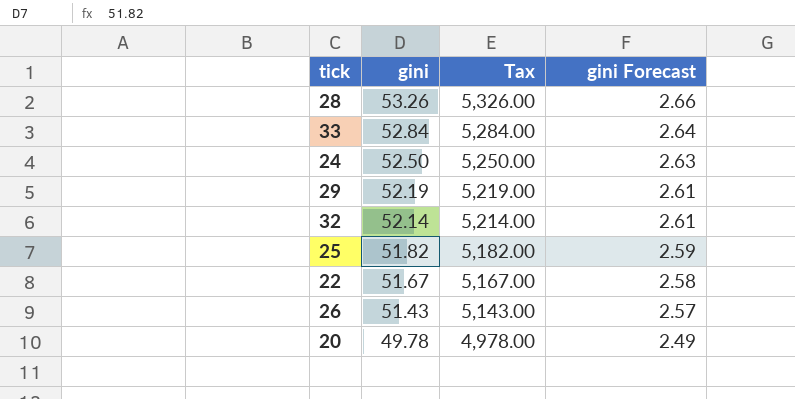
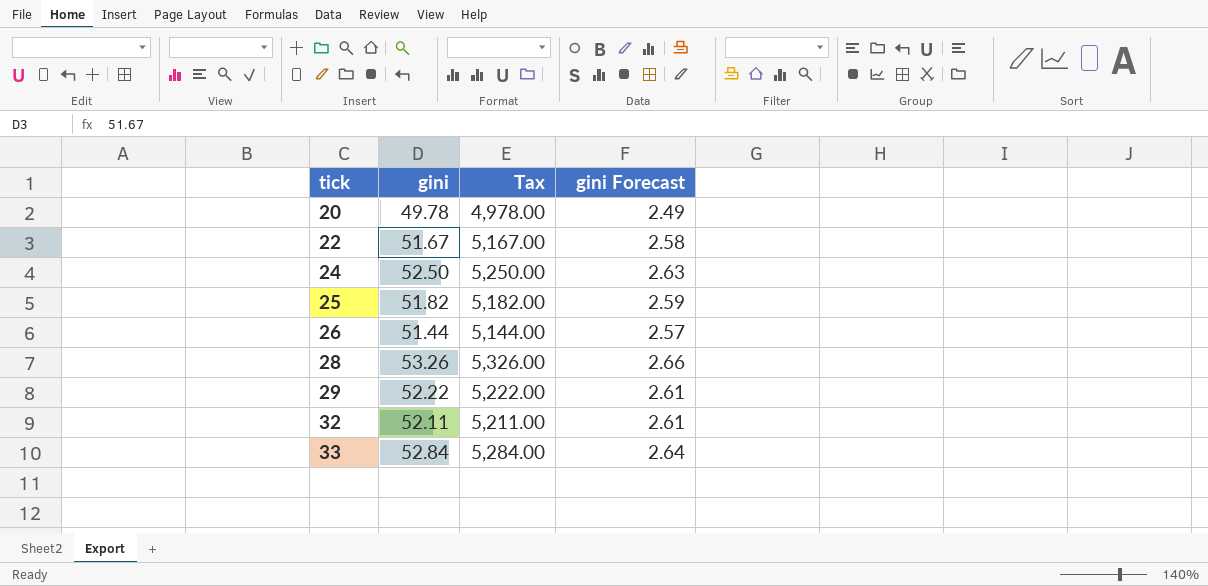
row order: gini descending -> tick ascending
26 | gini: 51.43 -> 51.44
26 | Tax: 5,143.00 -> 5,144.00
29 | gini: 52.19 -> 52.22
29 | Tax: 5,219.00 -> 5,222.00
32 | gini: 52.14 -> 52.11
32 | Tax: 5,214.00 -> 5,211.00

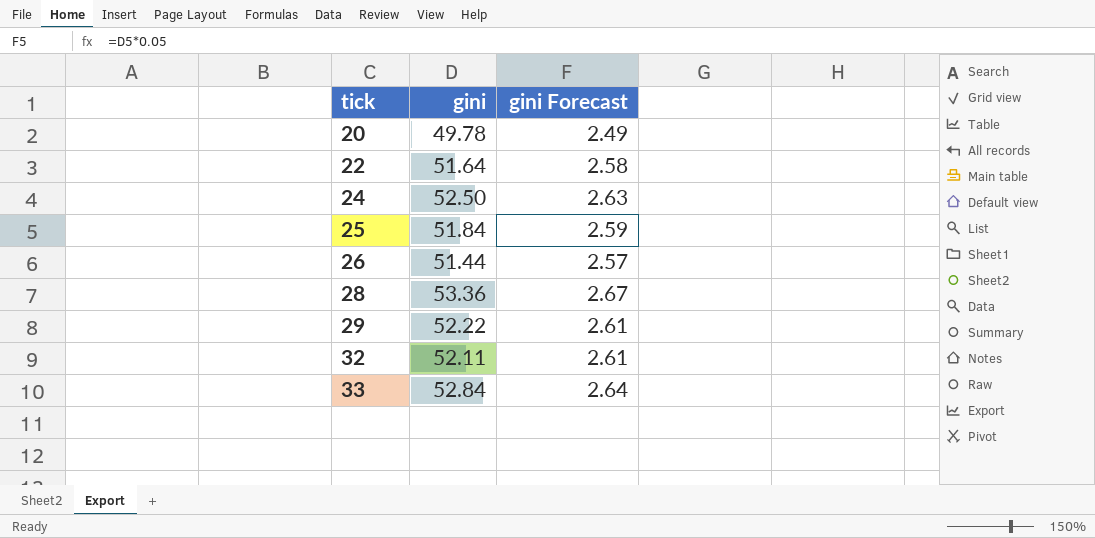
column Tax | formula: [gini] * 100 -> none
22 | gini: 51.67 -> 51.64
25 | gini: 51.82 -> 51.84
28 | gini: 53.26 -> 53.36
28 | gini Forecast: 2.66 -> 2.67

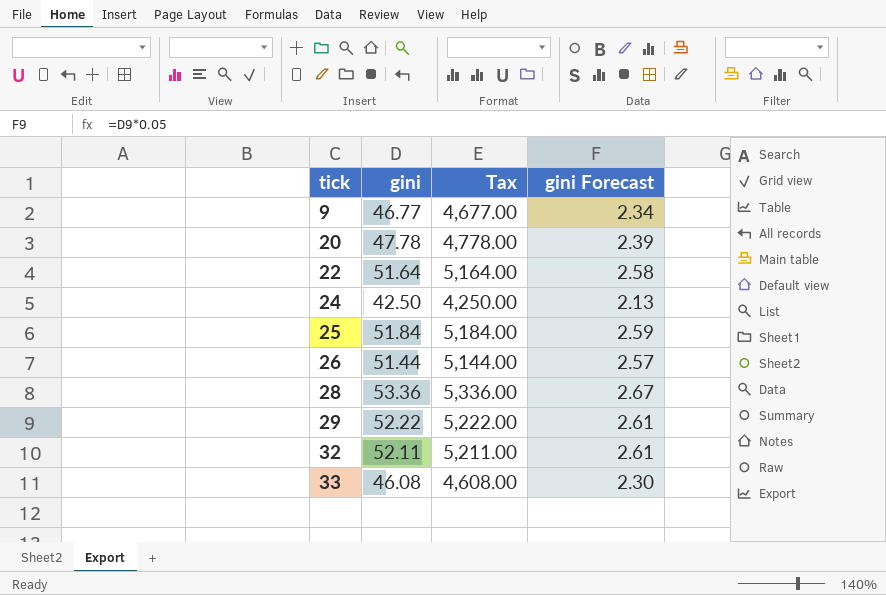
column Tax | formula: none -> [gini] * 100
row 9: none -> 46.77 | 4,677.00 | 2.34
20 | gini: 49.78 -> 47.78
20 | gini Forecast: 2.49 -> 2.39
24 | gini: 52.50 -> 42.50
24 | gini Forecast: 2.63 -> 2.13
33 | gini: 52.84 -> 46.08
33 | gini Forecast: 2.64 -> 2.30

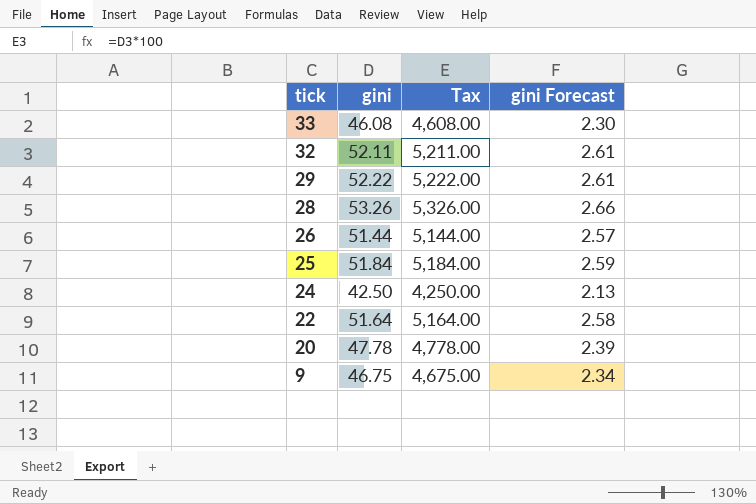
row order: tick ascending -> tick descending
28 | gini: 53.36 -> 53.26
28 | Tax: 5,336.00 -> 5,326.00
28 | gini Forecast: 2.67 -> 2.66
9 | gini: 46.77 -> 46.75
9 | Tax: 4,677.00 -> 4,675.00

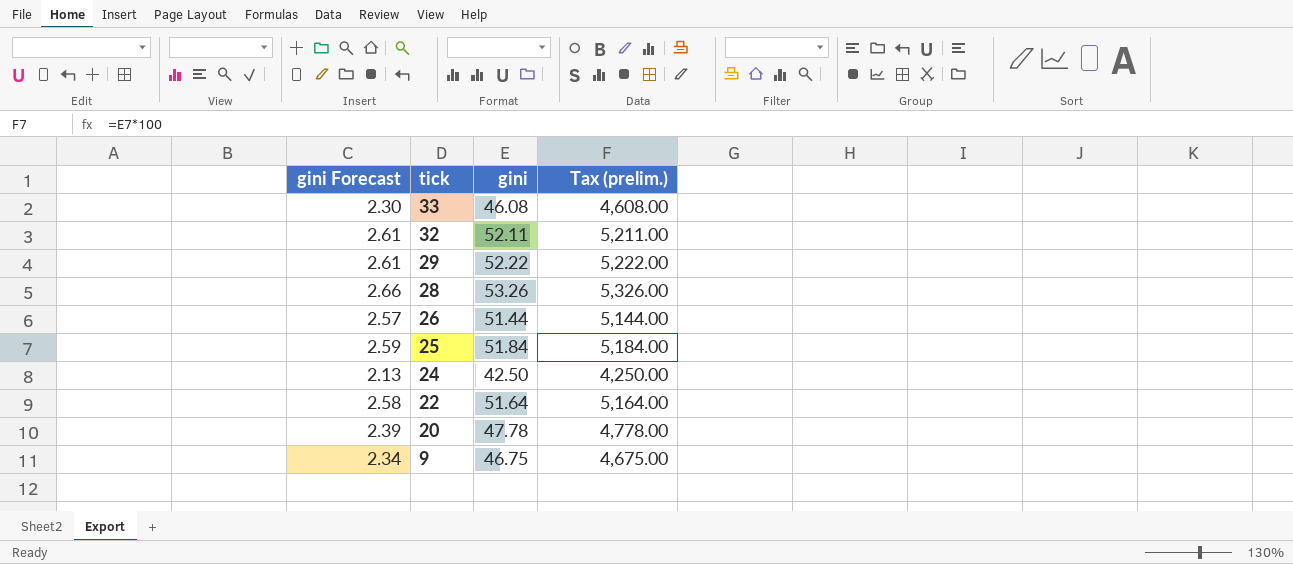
column gini Forecast | position: 4 -> 1
column name: Tax -> Tax (prelim.)

